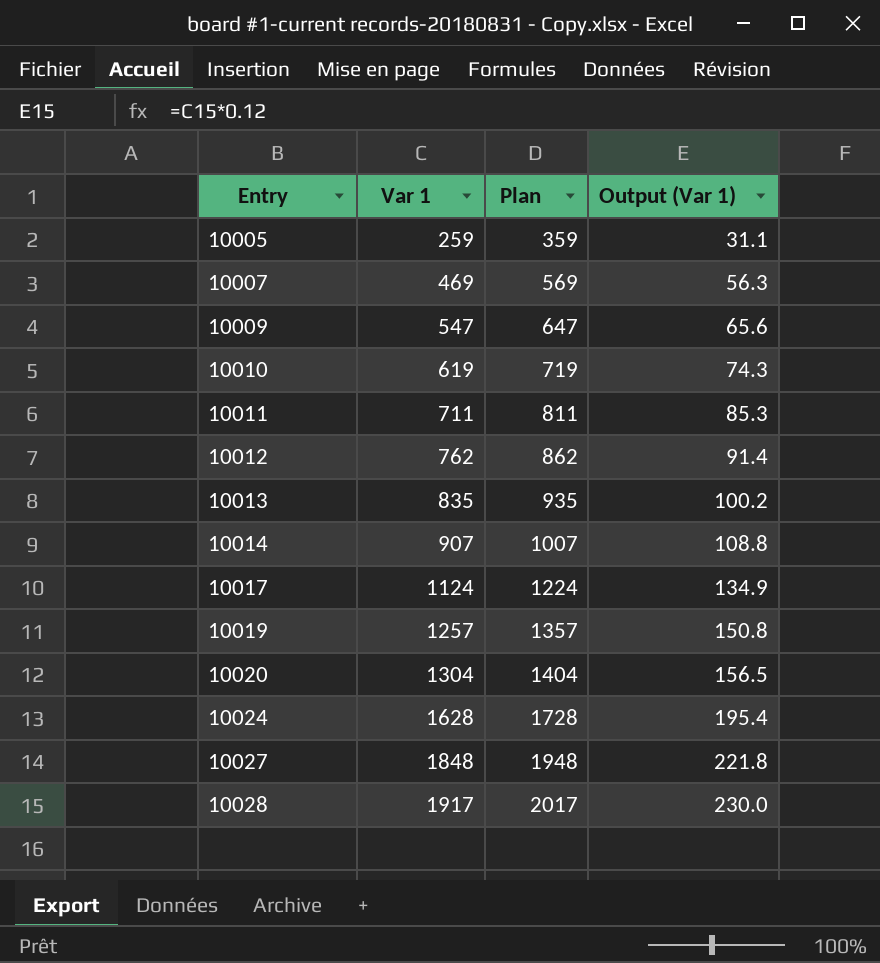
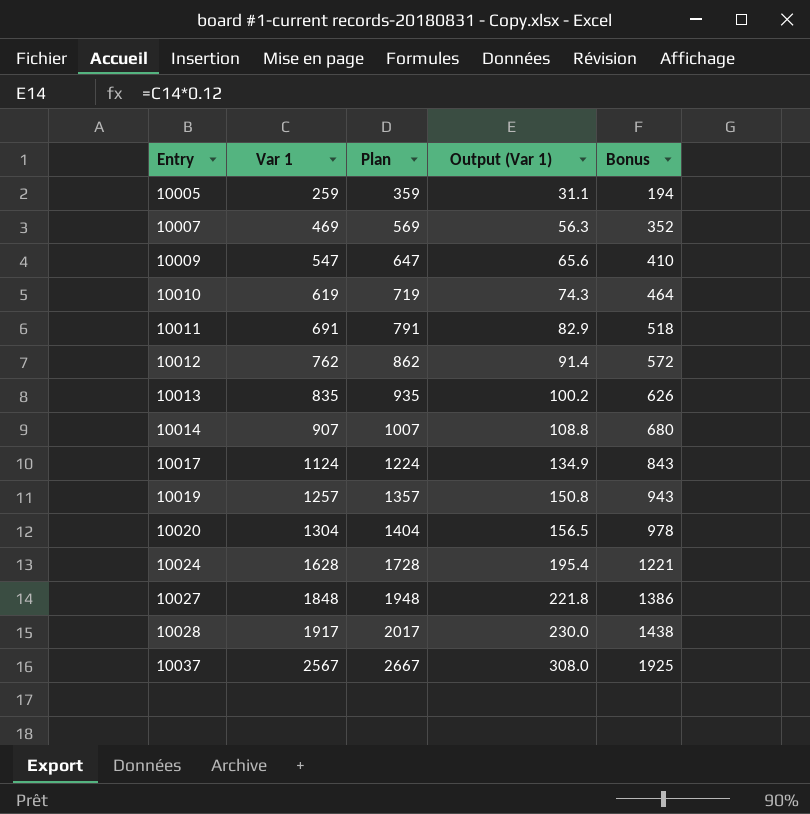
column Bonus | formula: none -> [Var 1] * 0.75
10011 | Var 1: 711 -> 691
10011 | Plan: 811 -> 791
10011 | Output (Var 1): 85.3 -> 82.9
row 10037: none -> 2567 | 2667 | 308.0 | 1925

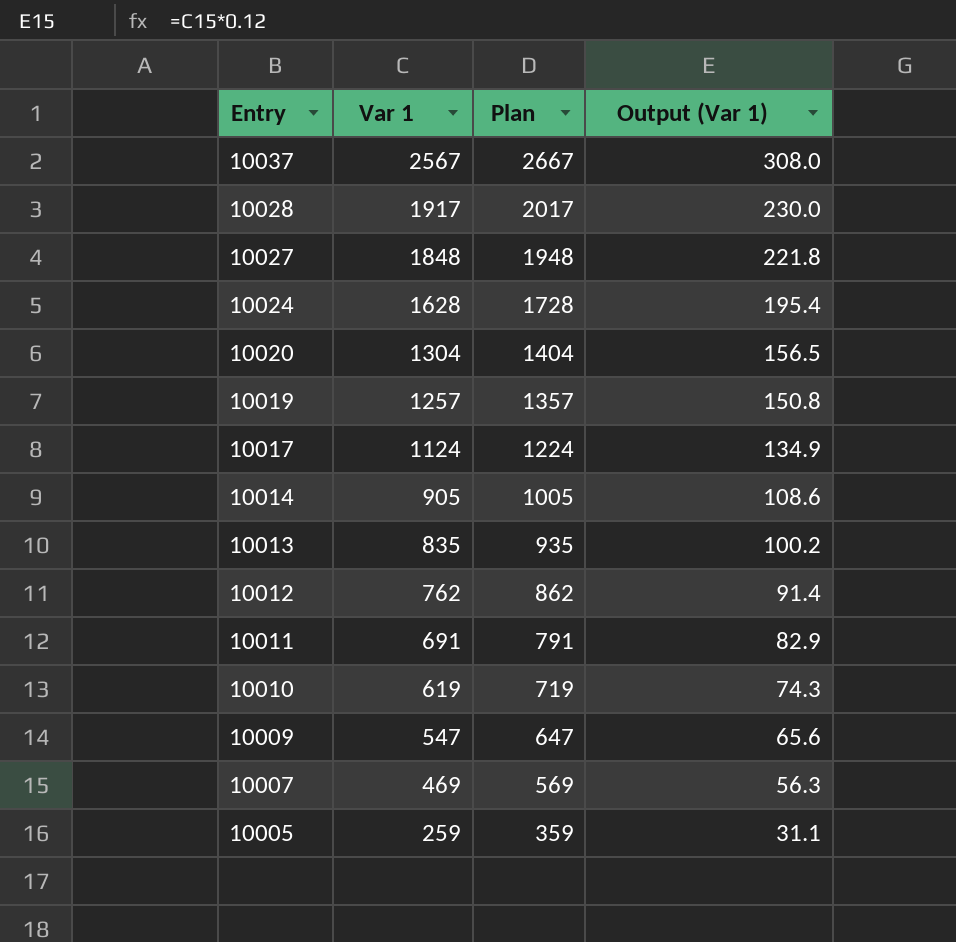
row order: Entry ascending -> Entry descending
column Bonus | formula: [Var 1] * 0.75 -> none
10014 | Var 1: 907 -> 905
10014 | Plan: 1007 -> 1005
10014 | Output (Var 1): 108.8 -> 108.6

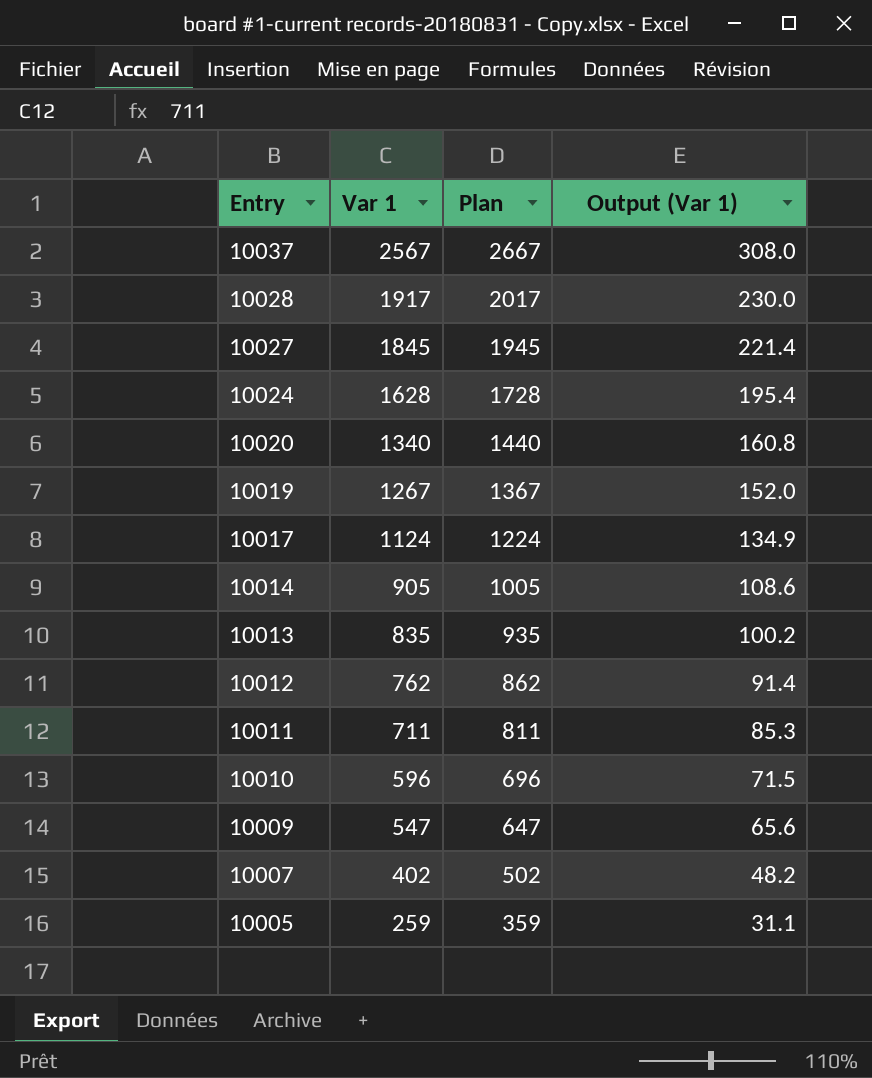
10027 | Var 1: 1848 -> 1845
10027 | Plan: 1948 -> 1945
10027 | Output (Var 1): 221.8 -> 221.4
10020 | Var 1: 1304 -> 1340
10020 | Plan: 1404 -> 1440
10020 | Output (Var 1): 156.5 -> 160.8
10019 | Var 1: 1257 -> 1267
10019 | Plan: 1357 -> 1367
10019 | Output (Var 1): 150.8 -> 152.0
10011 | Var 1: 691 -> 711
10011 | Plan: 791 -> 811
10011 | Output (Var 1): 82.9 -> 85.3
10010 | Var 1: 619 -> 596
10010 | Plan: 719 -> 696
10010 | Output (Var 1): 74.3 -> 71.5
10007 | Var 1: 469 -> 402
10007 | Plan: 569 -> 502
10007 | Output (Var 1): 56.3 -> 48.2

